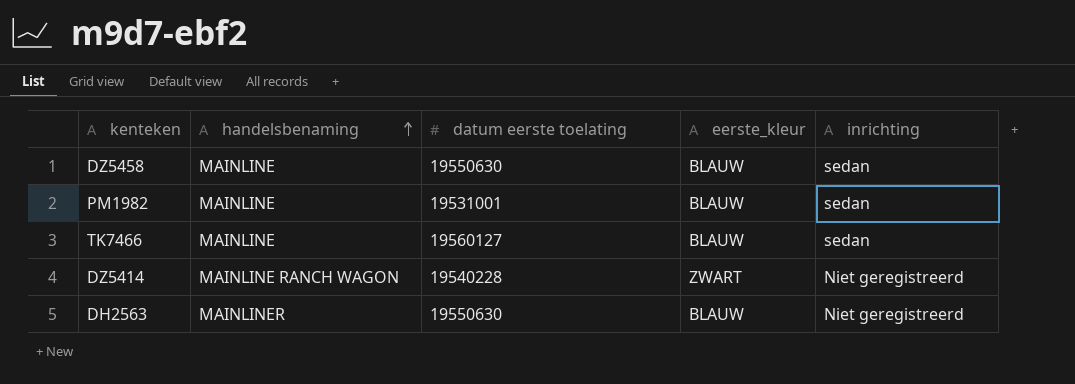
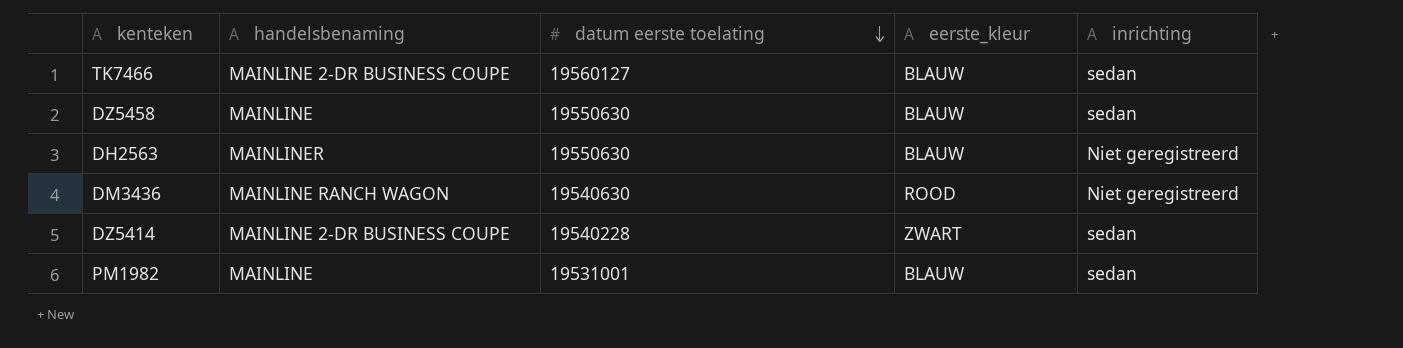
row order: handelsbenaming ascending -> datum eerste toelating descending
TK7466 | handelsbenaming: MAINLINE -> MAINLINE 2-DR BUSINESS COUPE
row DM3436: none -> MAINLINE RANCH WAGON | 19540630 | ROOD | Niet geregistreerd
DZ5414 | handelsbenaming: MAINLINE RANCH WAGON -> MAINLINE 2-DR BUSINESS COUPE
DZ5414 | inrichting: Niet geregistreerd -> sedan

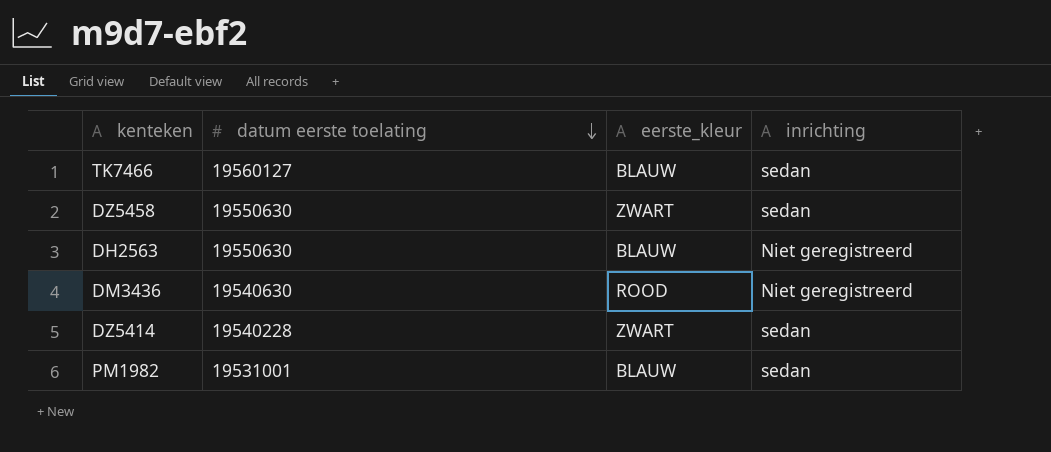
column handelsbenaming | position: 2 -> none
DZ5458 | eerste_kleur: BLAUW -> ZWART

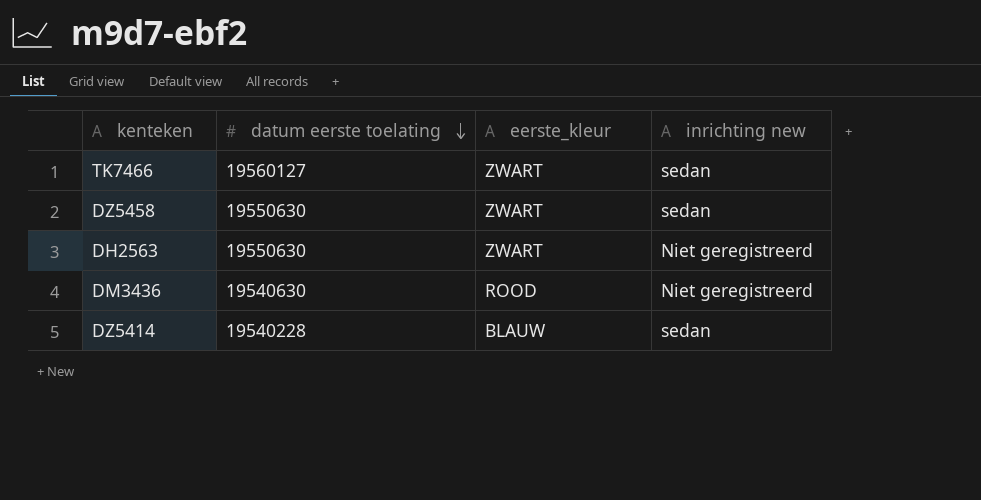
column name: inrichting -> inrichting new
row PM1982: 19531001 | BLAUW | sedan -> none
TK7466 | eerste_kleur: BLAUW -> ZWART
DH2563 | eerste_kleur: BLAUW -> ZWART
DZ5414 | eerste_kleur: ZWART -> BLAUW

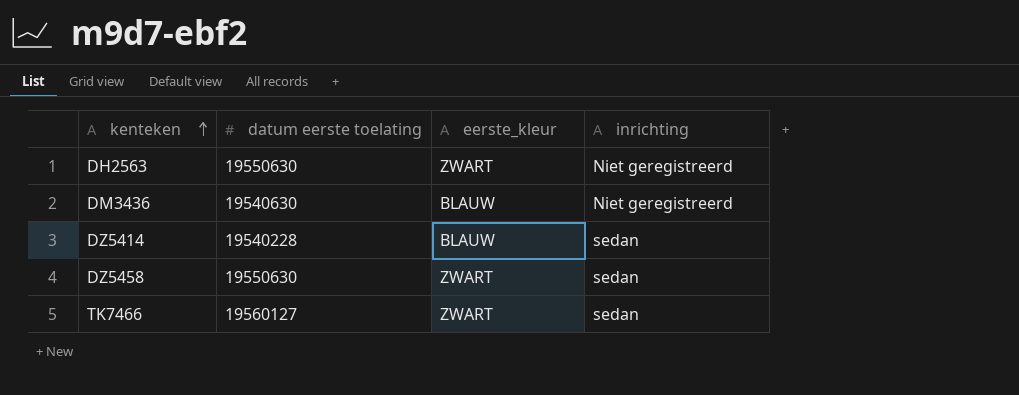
row order: datum eerste toelating descending -> kenteken ascending
column name: inrichting new -> inrichting
DM3436 | eerste_kleur: ROOD -> BLAUW

